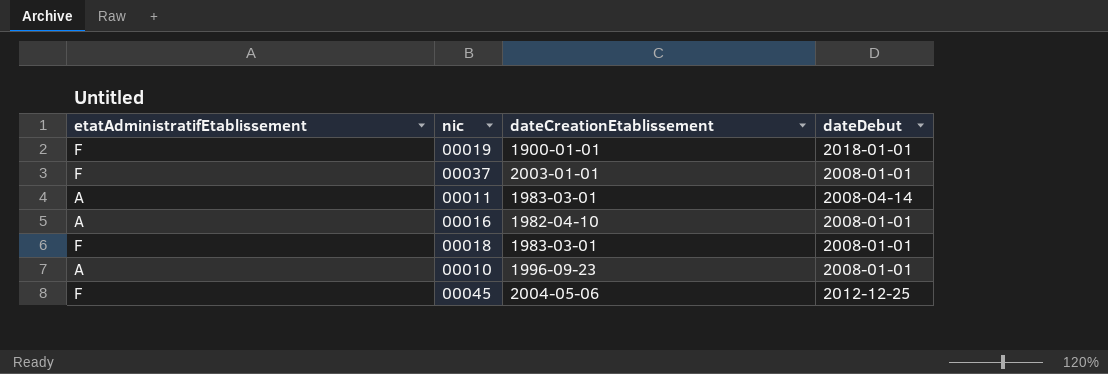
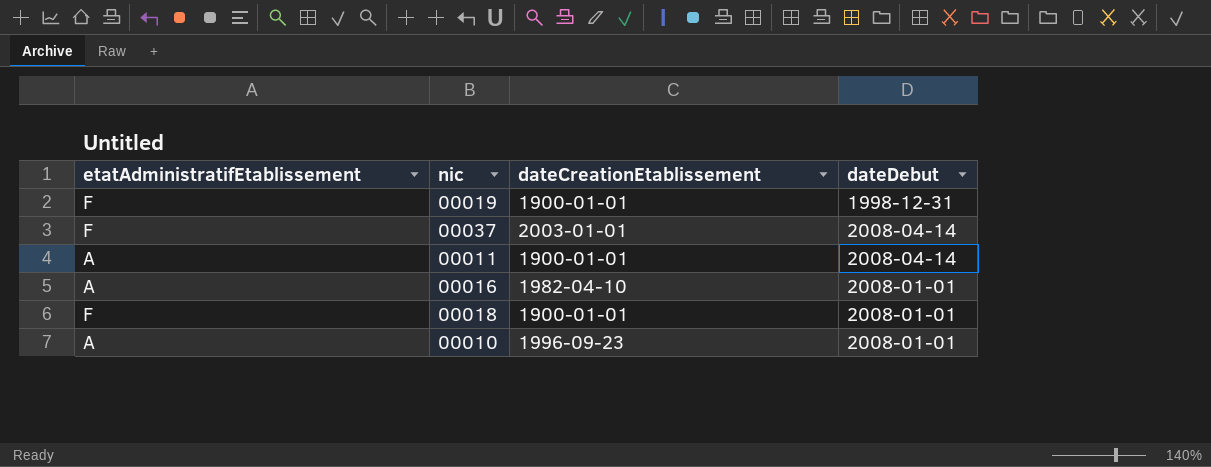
row 00045: F | 2004-05-06 | 2012-12-25 -> none
00019 | dateDebut: 2018-01-01 -> 1998-12-31
00037 | dateDebut: 2008-01-01 -> 2008-04-14
00011 | dateCreationEtablissement: 1983-03-01 -> 1900-01-01
00018 | dateCreationEtablissement: 1983-03-01 -> 1900-01-01

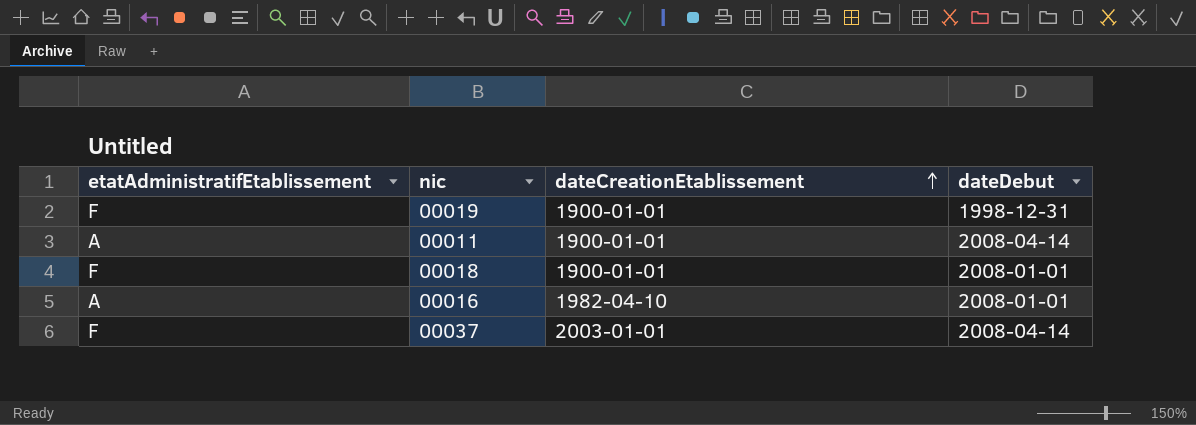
row order: none -> dateCreationEtablissement ascending
row 00010: A | 1996-09-23 | 2008-01-01 -> none

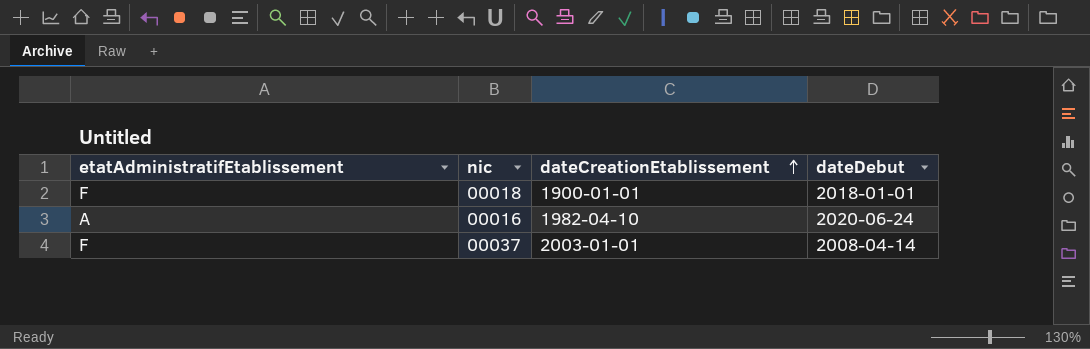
row 00019: F | 1900-01-01 | 1998-12-31 -> none
row 00011: A | 1900-01-01 | 2008-04-14 -> none
00018 | dateDebut: 2008-01-01 -> 2018-01-01
00016 | dateDebut: 2008-01-01 -> 2020-06-24

